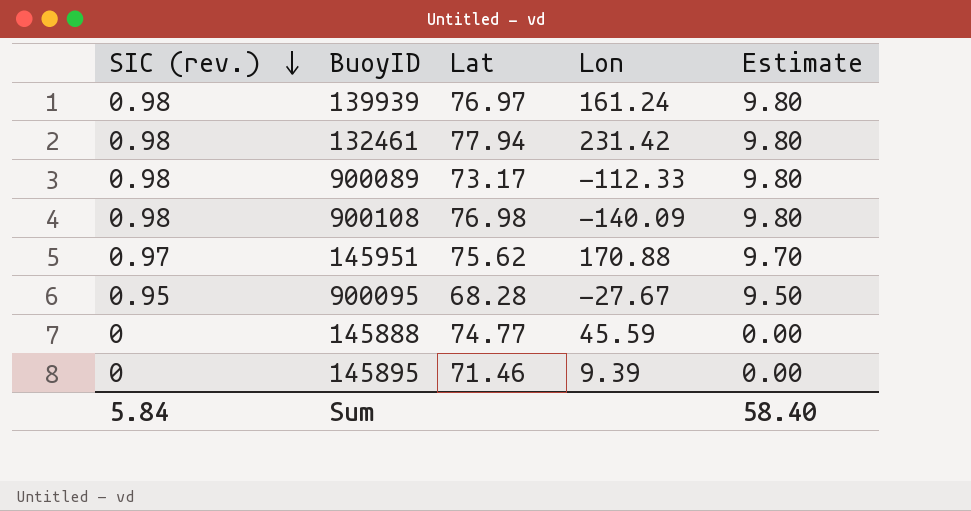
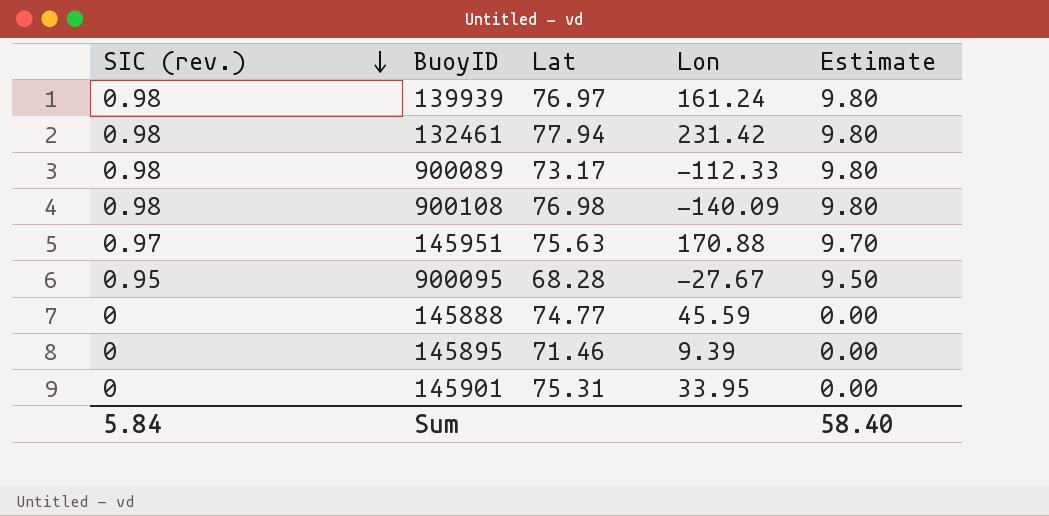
145951 | Lat: 75.62 -> 75.63
row 145901: none -> 0 | 75.31 | 33.95 | 0.00

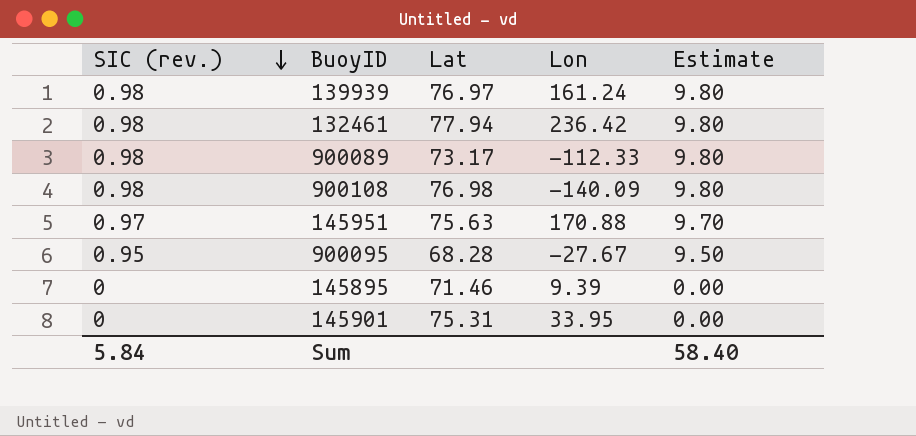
row 145888: 0 | 74.77 | 45.59 | 0.00 -> none
132461 | Lon: 231.42 -> 236.42

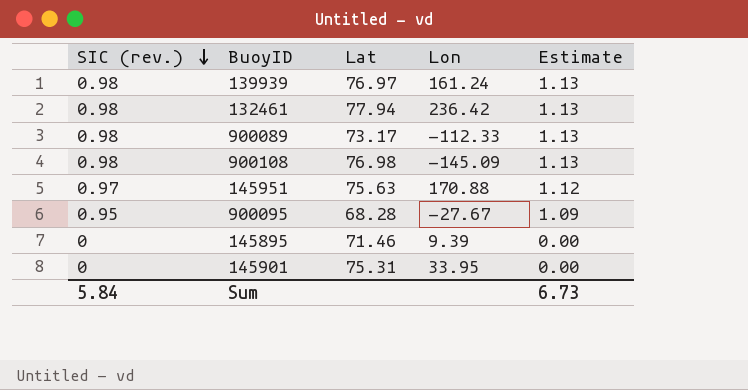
column Estimate | formula: [SIC (rev.)] * 10 -> [SIC (rev.)] * 1.15
900108 | Lon: -140.09 -> -145.09
Sum | Estimate: 58.40 -> 6.73

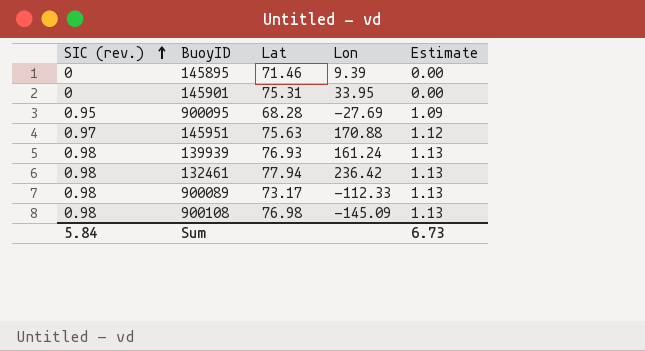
row order: SIC (rev.) descending -> SIC (rev.) ascending
900095 | Lon: -27.67 -> -27.69
139939 | Lat: 76.97 -> 76.93

